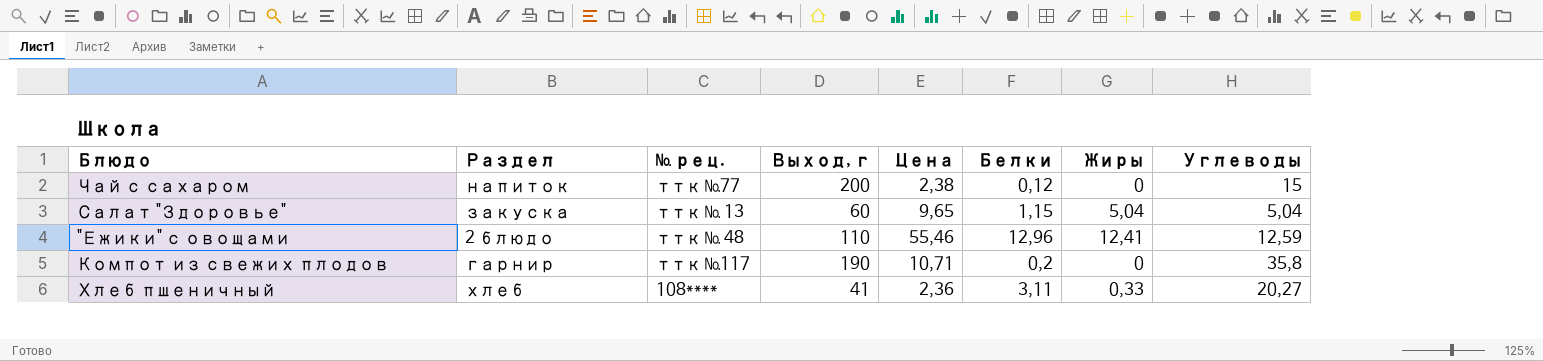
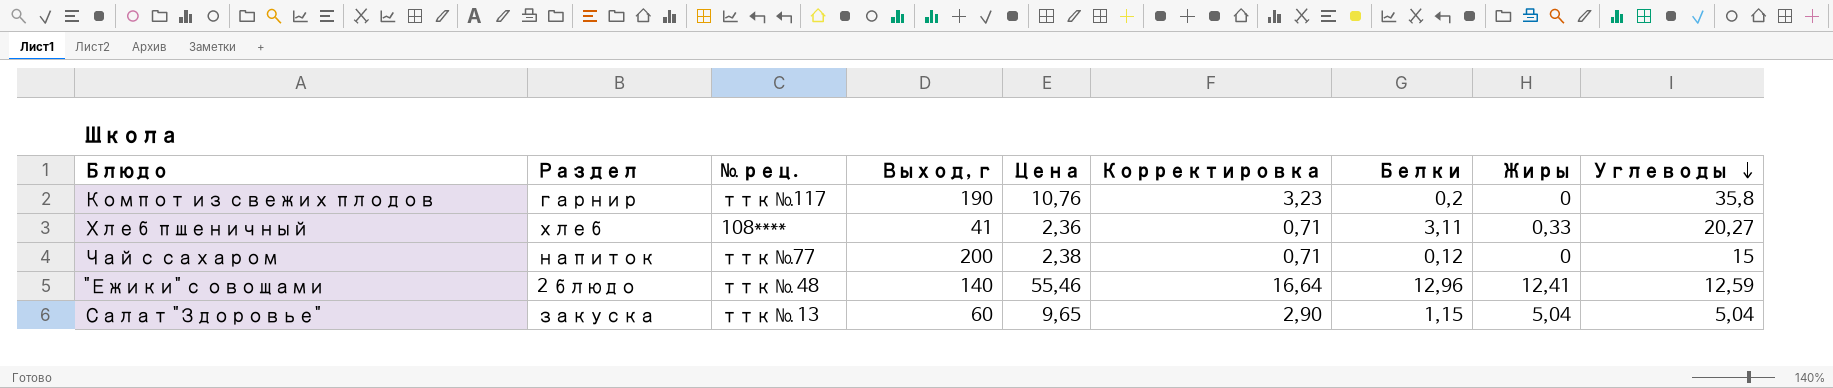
row order: none -> Углеводы descending
column Корректировка | formula: none -> [Цена] * 0,3
Компот из свежих плодов | Цена: 10,71 -> 10,76
"Ежики" с овощами | Выход, г: 110 -> 140

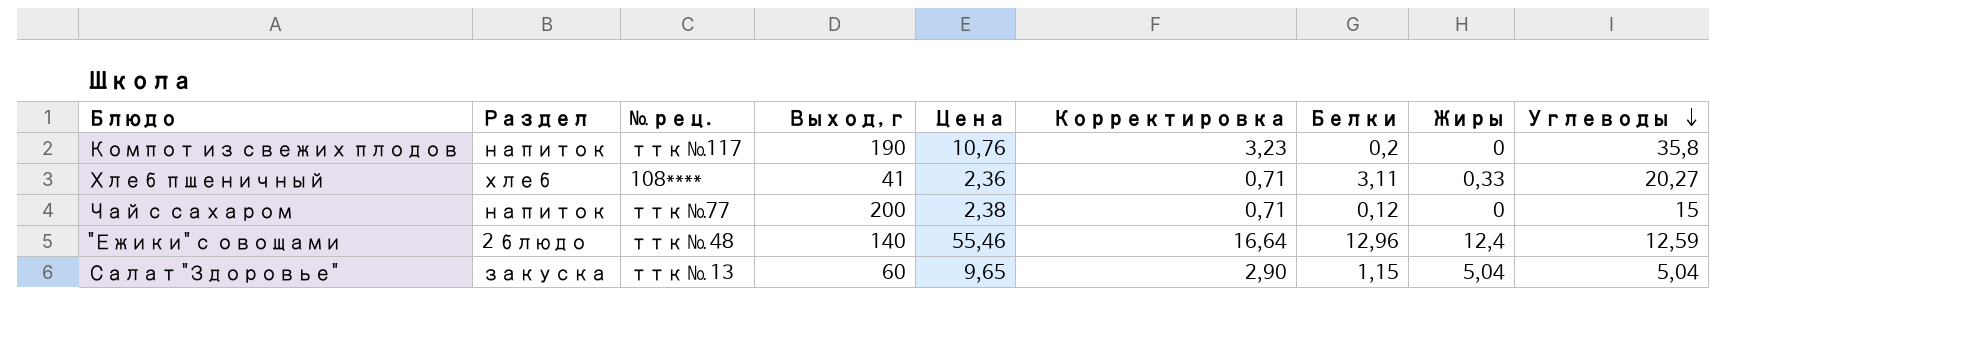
Компот из свежих плодов | Раздел: гарнир -> напиток
"Ежики" с овощами | Жиры: 12,41 -> 12,4

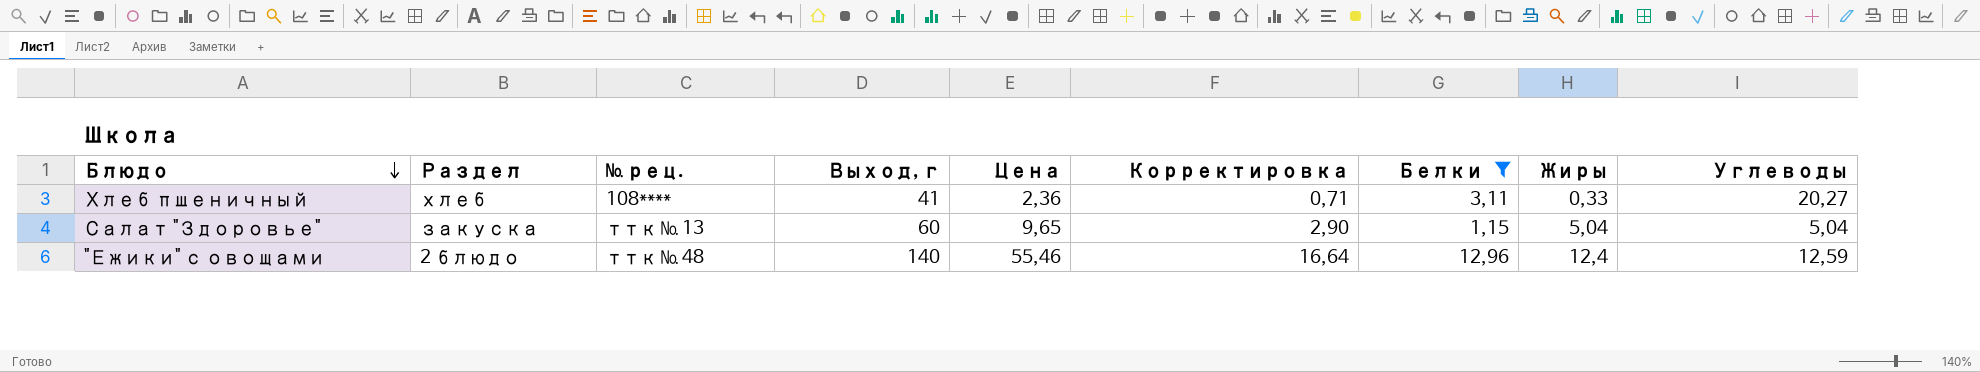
filter: none -> Белки >= 1,15
row order: Углеводы descending -> Блюдо descending

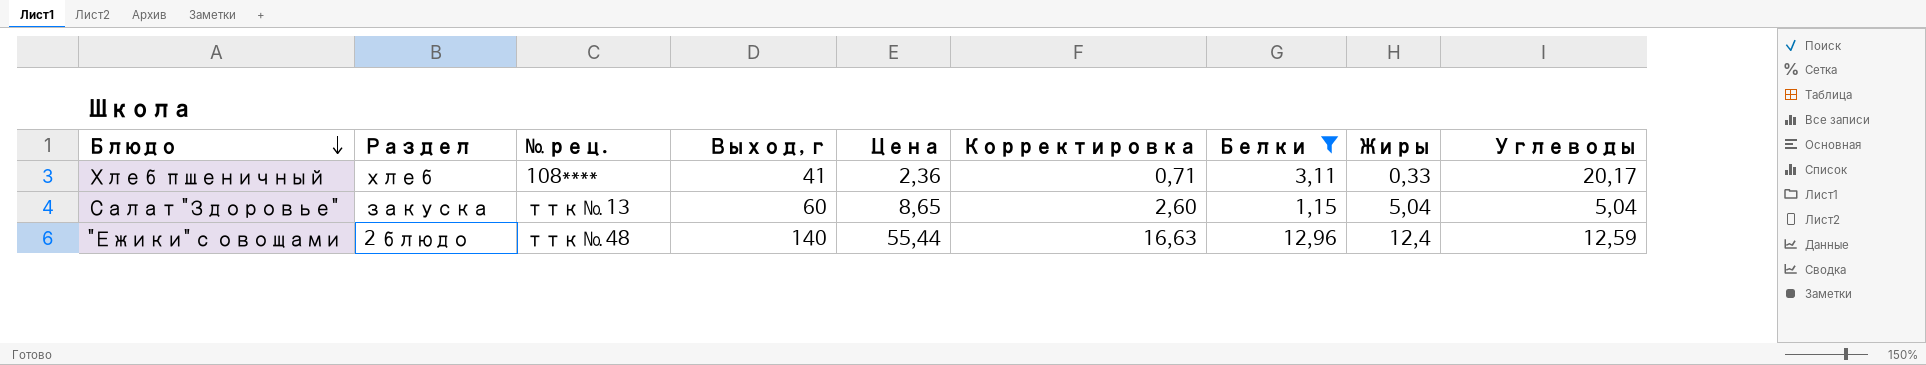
Хлеб пшеничный | Углеводы: 20,27 -> 20,17
Салат "Здоровье" | Цена: 9,65 -> 8,65
Салат "Здоровье" | Корректировка: 2,90 -> 2,60
"Ежики" с овощами | Цена: 55,46 -> 55,44
"Ежики" с овощами | Корректировка: 16,64 -> 16,63

